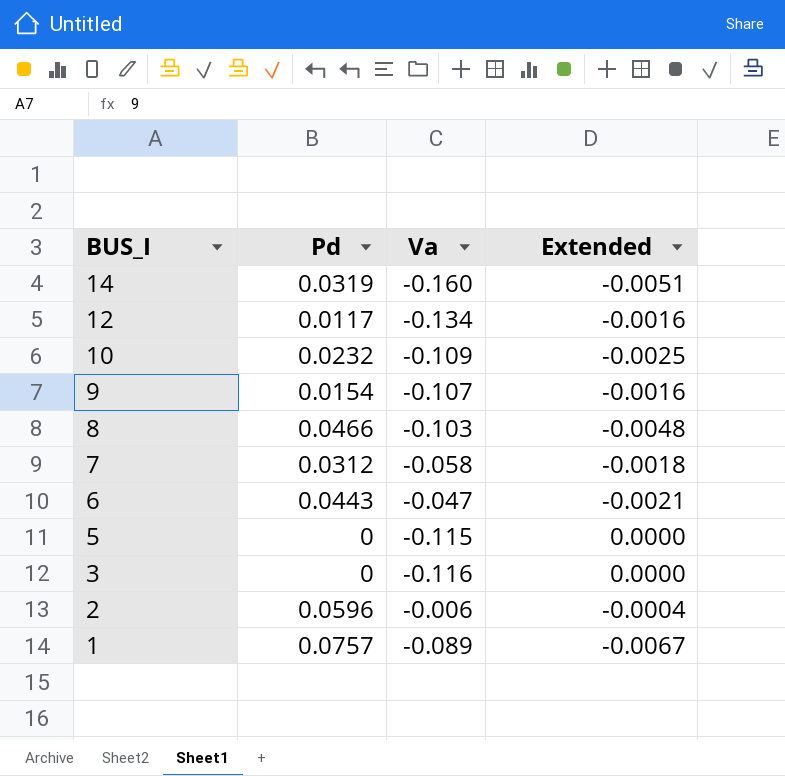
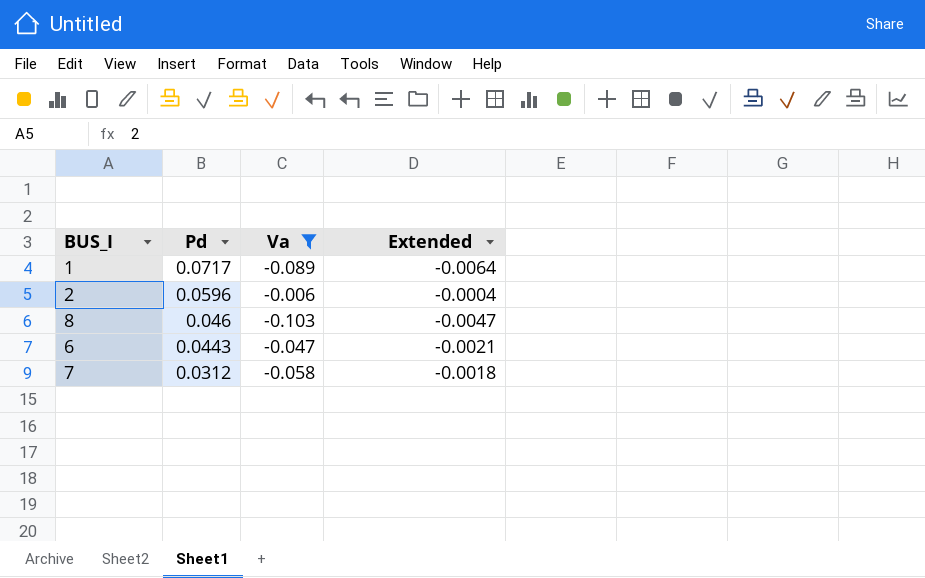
filter: none -> Va >= -0.103
row order: BUS_I descending -> Pd descending
1 | Pd: 0.0757 -> 0.0717
1 | Extended: -0.0067 -> -0.0064
8 | Pd: 0.0466 -> 0.046
8 | Extended: -0.0048 -> -0.0047

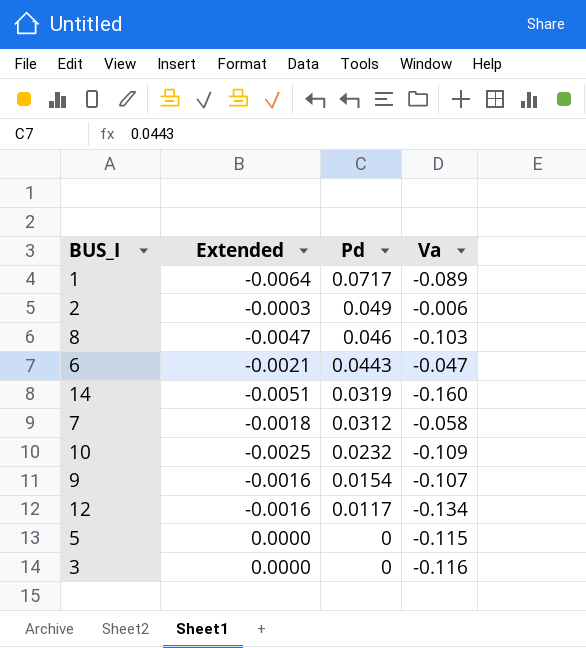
filter: Va >= -0.103 -> none
column Extended | position: 4 -> 2
2 | Extended: -0.0004 -> -0.0003
2 | Pd: 0.0596 -> 0.049

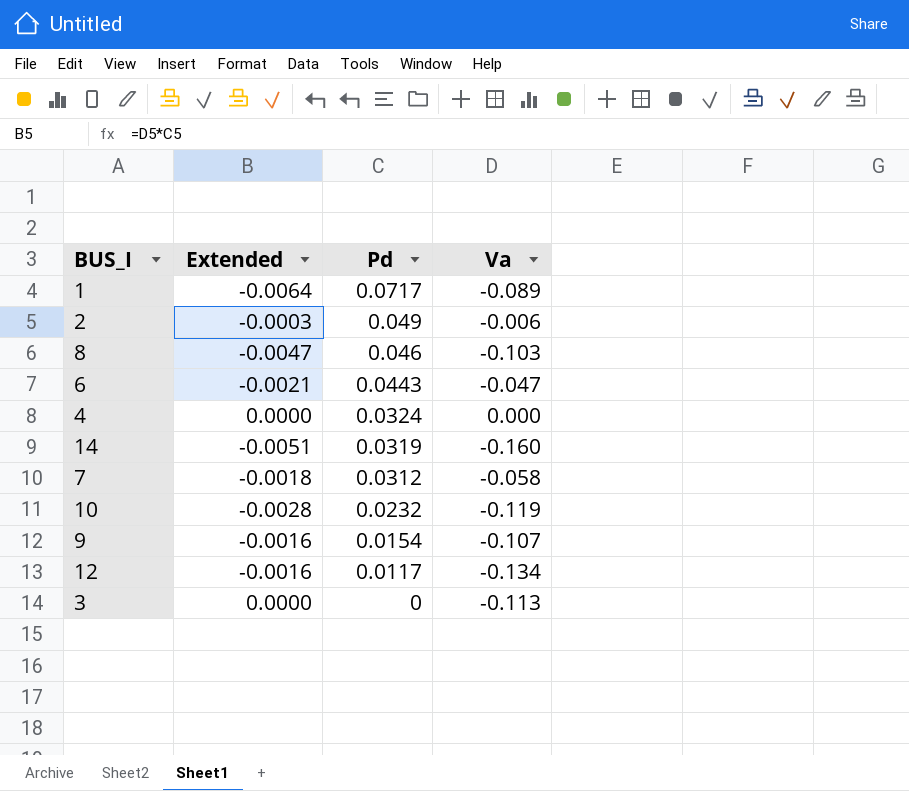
row 5: 0.0000 | 0 | -0.115 -> none
row 4: none -> 0.0000 | 0.0324 | 0.000
10 | Extended: -0.0025 -> -0.0028
10 | Va: -0.109 -> -0.119
3 | Va: -0.116 -> -0.113

